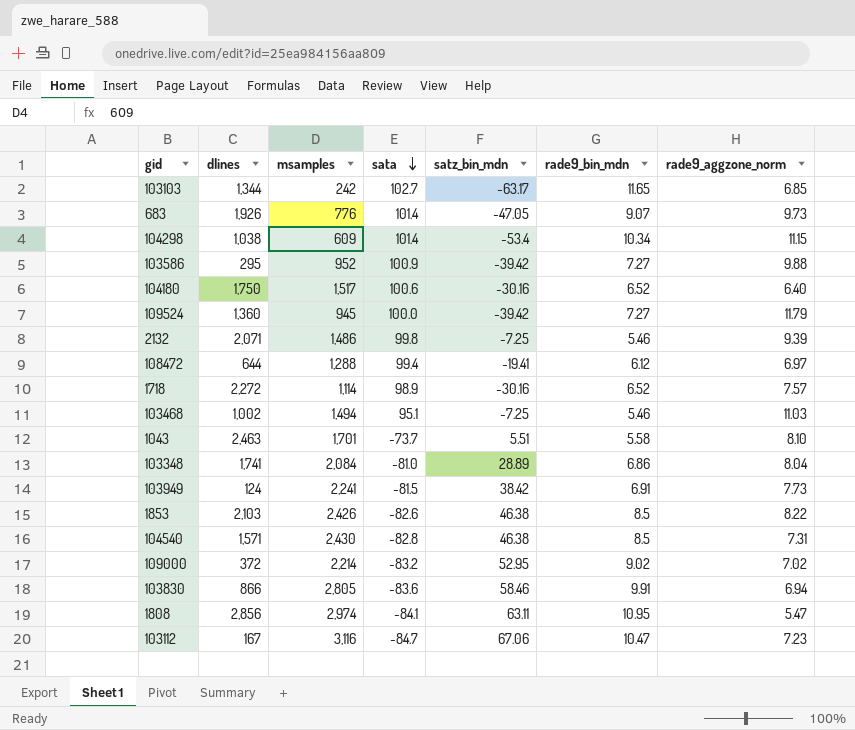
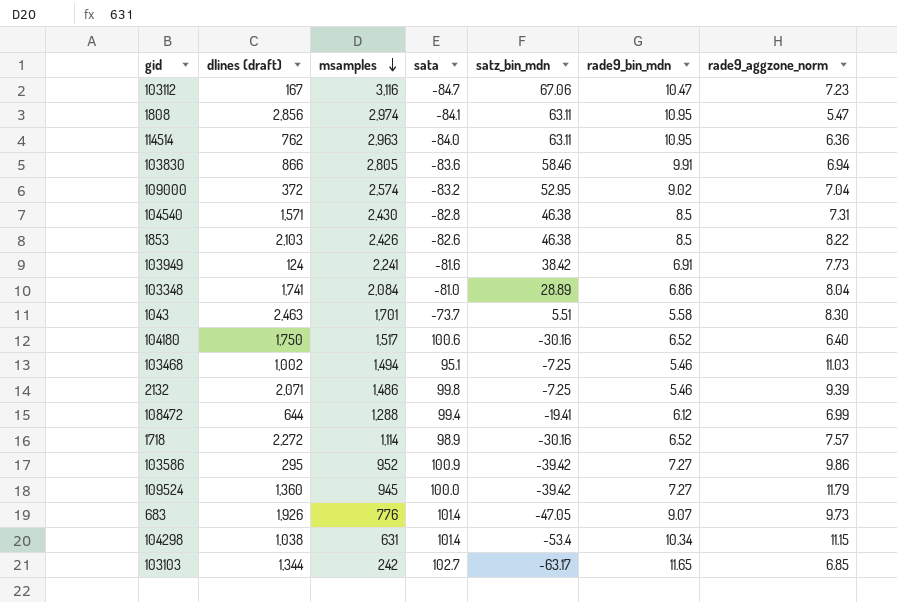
row order: sata descending -> msamples descending
column name: dlines -> dlines (draft)
row 114514: none -> 762 | 2,963 | -84.0 | 63.11 | 10.95 | 6.36
109000 | msamples: 2,214 -> 2,574
109000 | rade9_aggzone_norm: 7.02 -> 7.04
103949 | sata: -81.5 -> -81.6
1043 | rade9_aggzone_norm: 8.10 -> 8.30
108472 | rade9_aggzone_norm: 6.97 -> 6.99
103586 | rade9_aggzone_norm: 9.88 -> 9.86
104298 | msamples: 609 -> 631

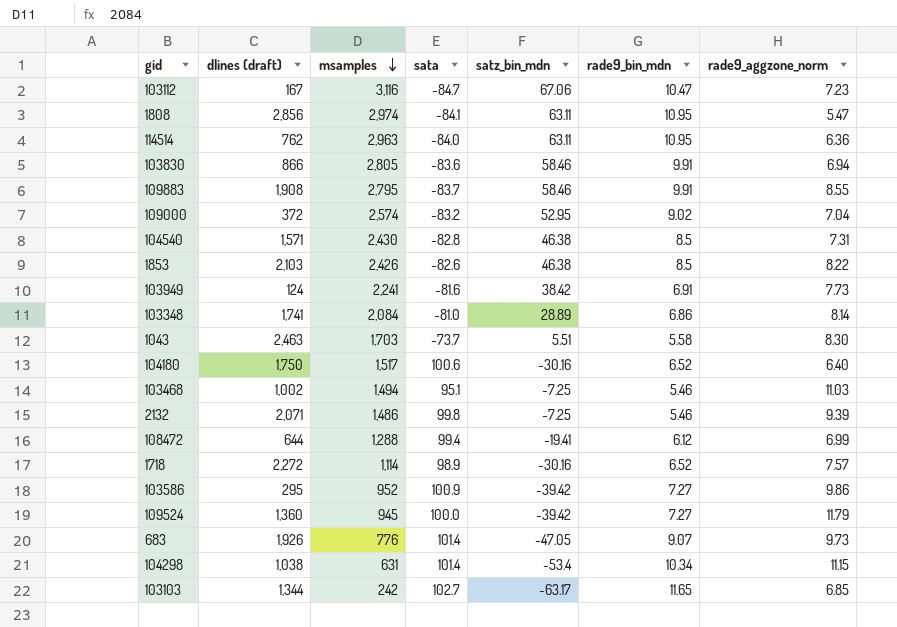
row 109883: none -> 1,908 | 2,795 | -83.7 | 58.46 | 9.91 | 8.55
103348 | rade9_aggzone_norm: 8.04 -> 8.14
1043 | msamples: 1,701 -> 1,703

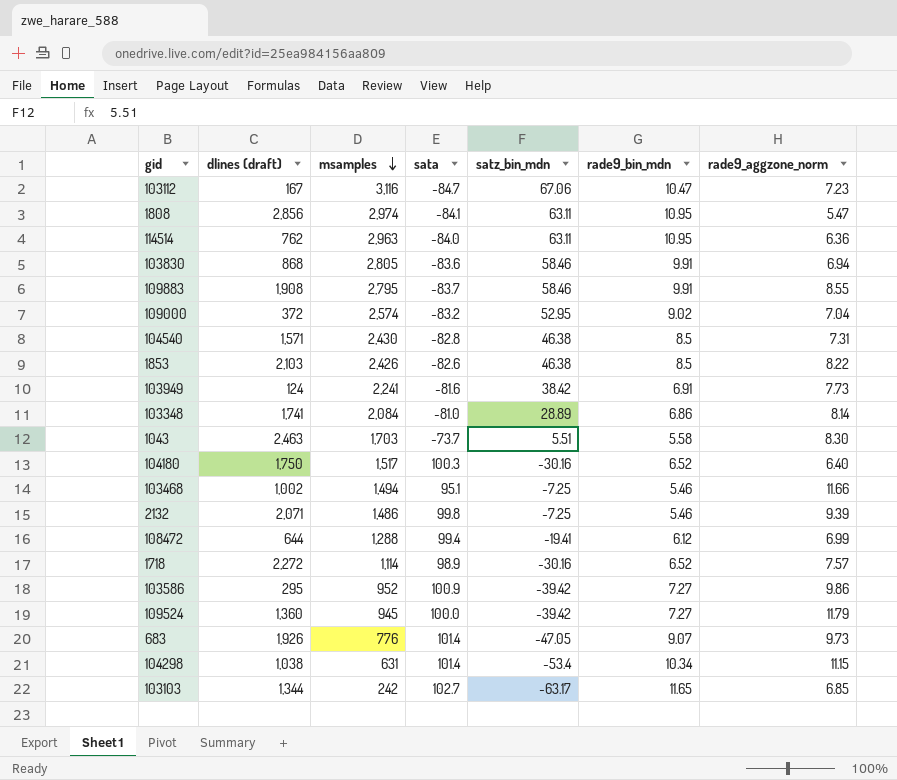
103830 | dlines (draft): 866 -> 868
104180 | sata: 100.6 -> 100.3
103468 | rade9_aggzone_norm: 11.03 -> 11.66

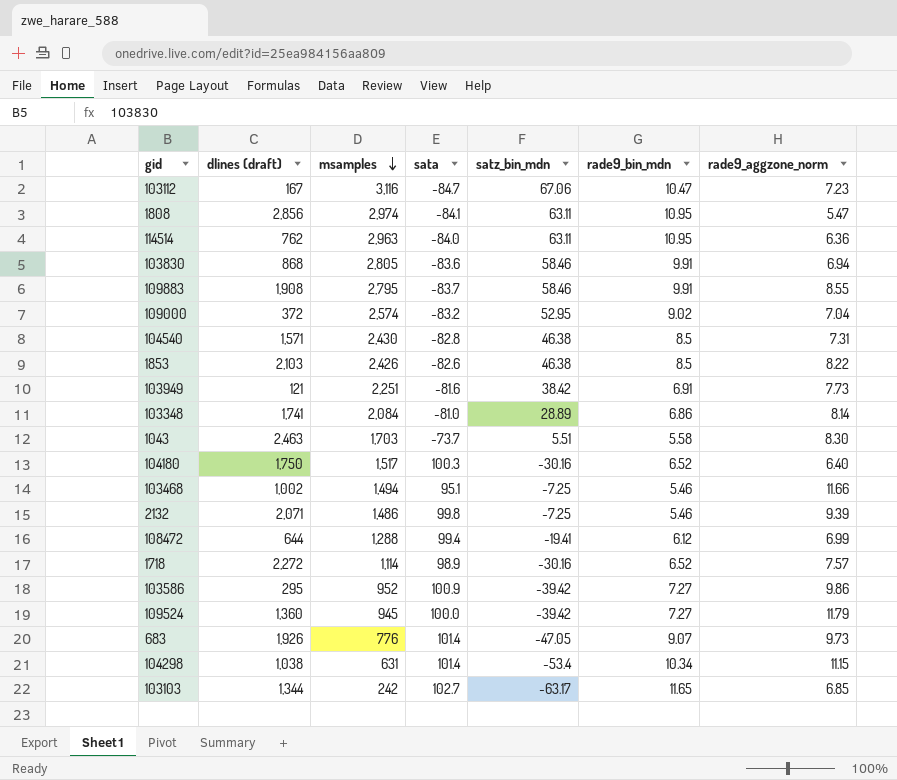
103949 | dlines (draft): 124 -> 121
103949 | msamples: 2,241 -> 2,251

